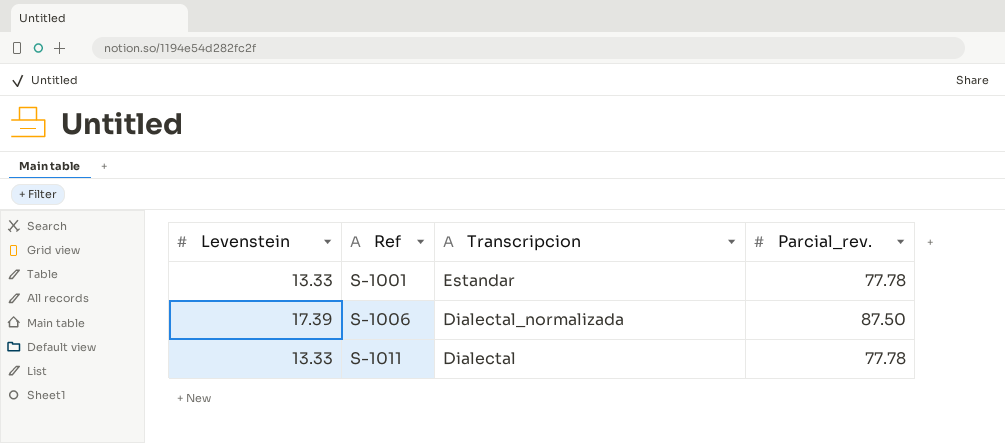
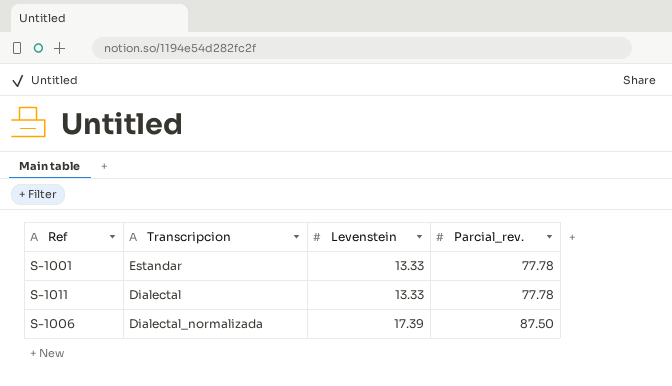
row order: Ref ascending -> Levenstein ascending
column Levenstein | position: 1 -> 3

